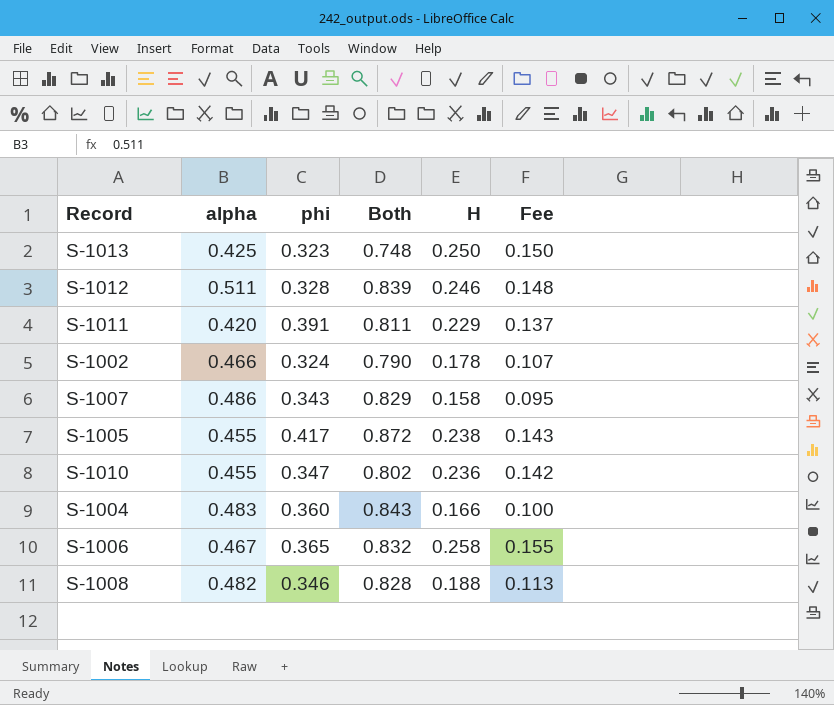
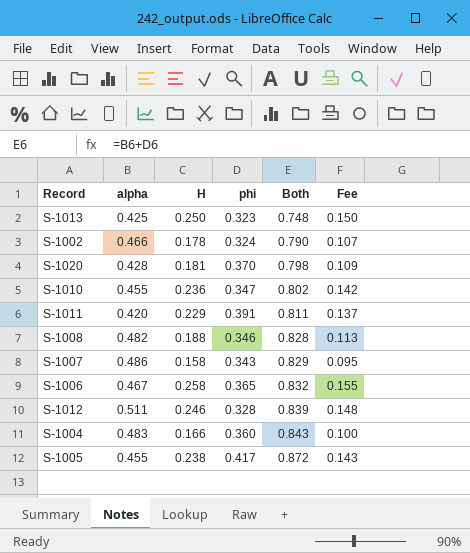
row order: none -> Both ascending
column H | position: 5 -> 3
row S-1020: none -> 0.428 | 0.181 | 0.370 | 0.798 | 0.109

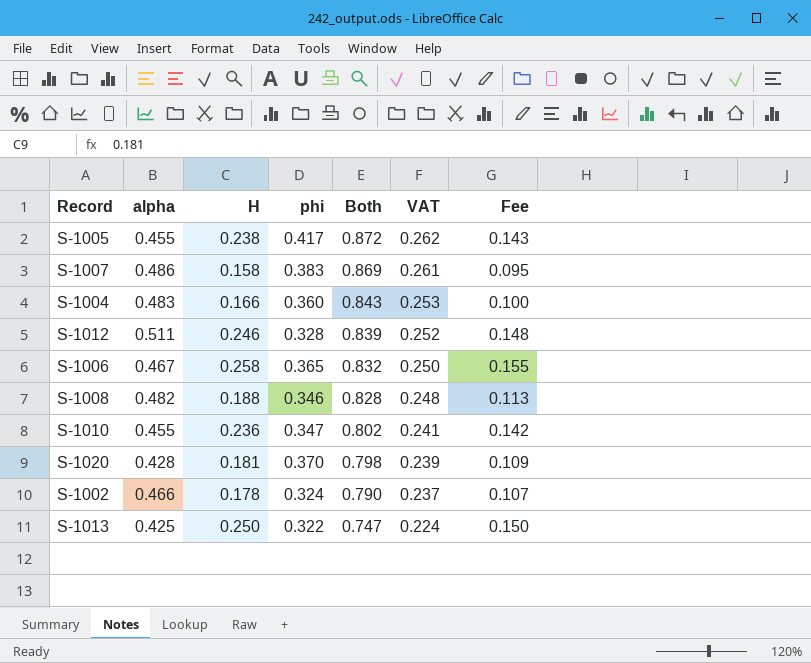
row order: Both ascending -> Both descending
column VAT | formula: none -> [Both] * 0.3
row S-1011: 0.420 | 0.229 | 0.391 | 0.811 | 0.137 -> none
S-1007 | phi: 0.343 -> 0.383
S-1007 | Both: 0.829 -> 0.869
S-1013 | phi: 0.323 -> 0.322
S-1013 | Both: 0.748 -> 0.747

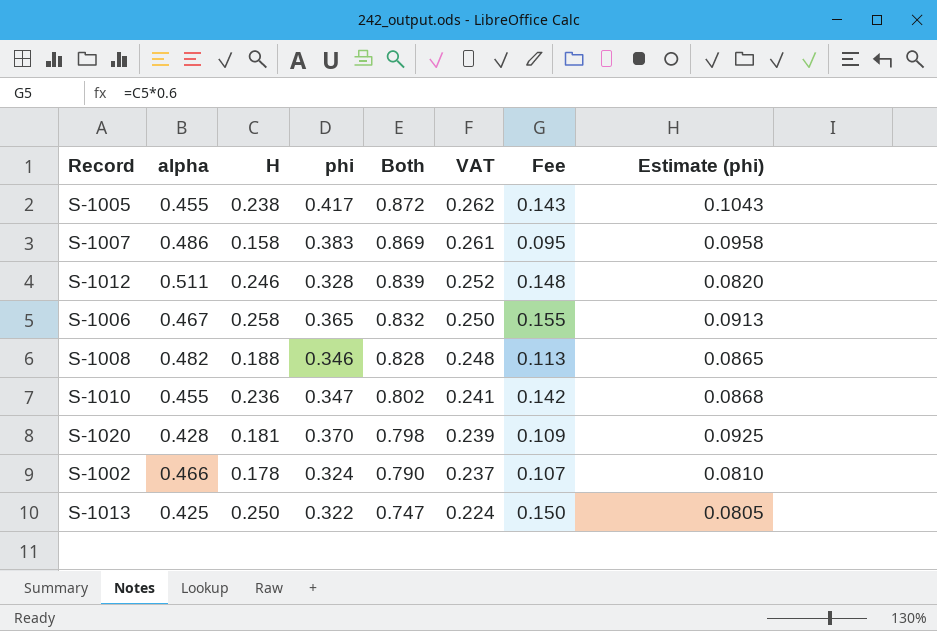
column Estimate (phi) | formula: none -> [phi] * 0.25
row S-1004: 0.483 | 0.166 | 0.360 | 0.843 | 0.253 | 0.100 -> none

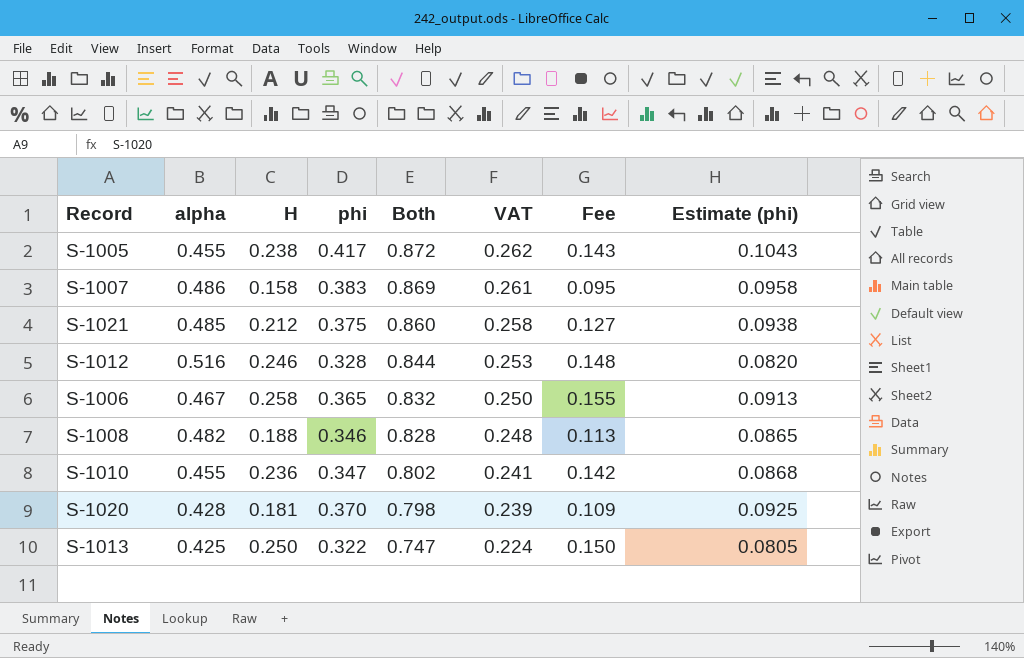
row S-1002: 0.466 | 0.178 | 0.324 | 0.790 | 0.237 | 0.107 | 0.0810 -> none
row S-1021: none -> 0.485 | 0.212 | 0.375 | 0.860 | 0.258 | 0.127 | 0.0938
S-1012 | alpha: 0.511 -> 0.516
S-1012 | Both: 0.839 -> 0.844
S-1012 | VAT: 0.252 -> 0.253

